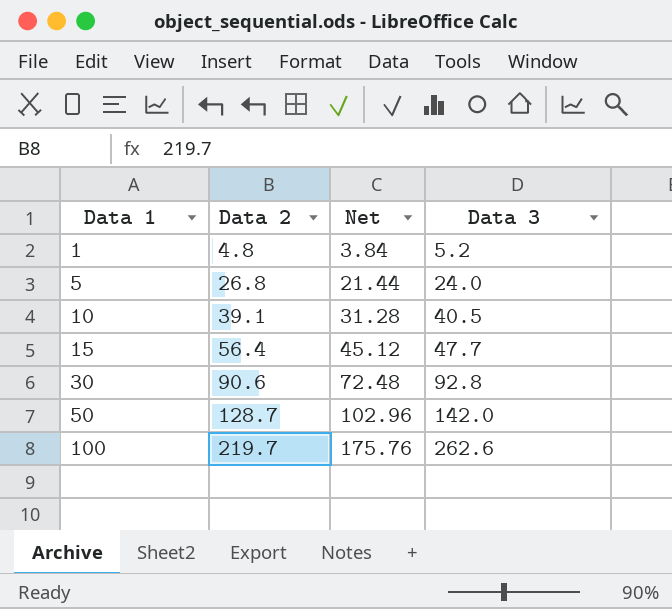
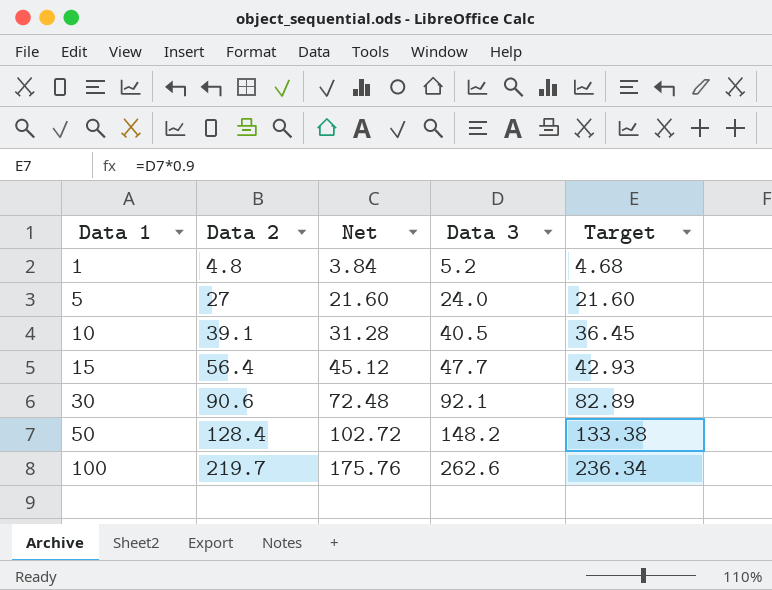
column Target | formula: none -> [Data 3] * 0.9
5 | Data 2: 26.8 -> 27
5 | Net: 21.44 -> 21.60
30 | Data 3: 92.8 -> 92.1
50 | Data 2: 128.7 -> 128.4
50 | Net: 102.96 -> 102.72
50 | Data 3: 142.0 -> 148.2

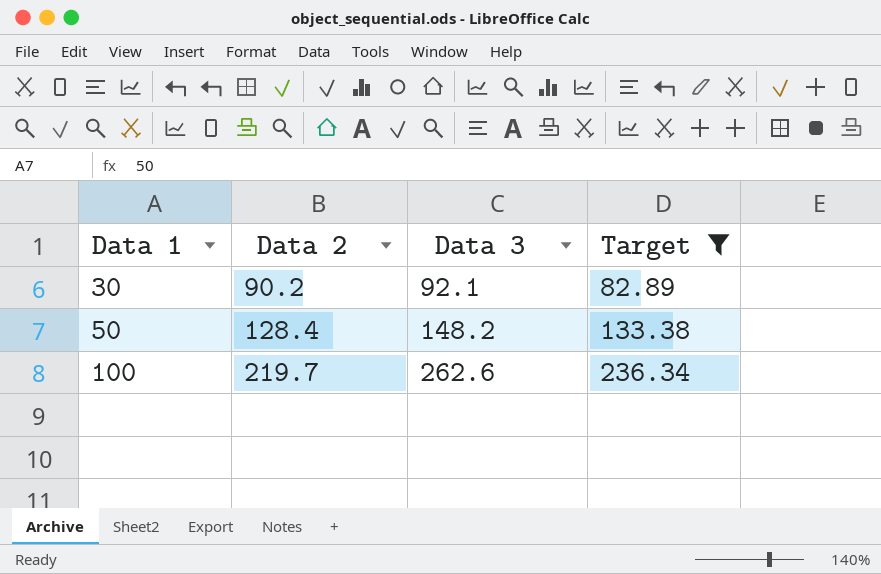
filter: none -> Target >= 82.89
column Net | formula: [Data 2] * 0.8 -> none
30 | Data 2: 90.6 -> 90.2

